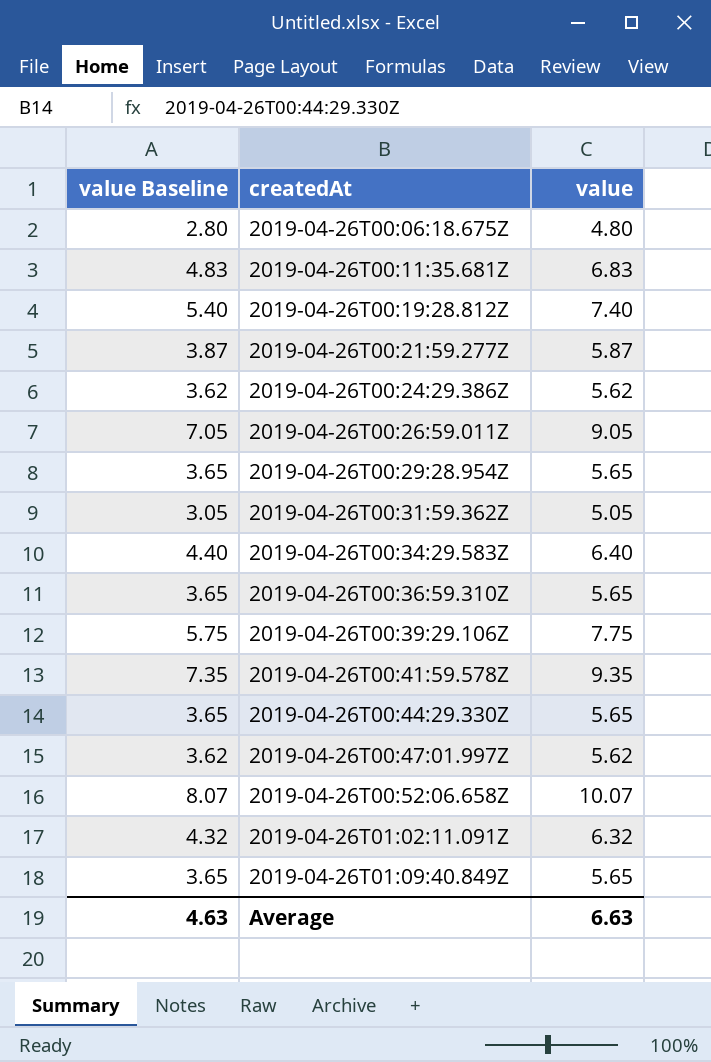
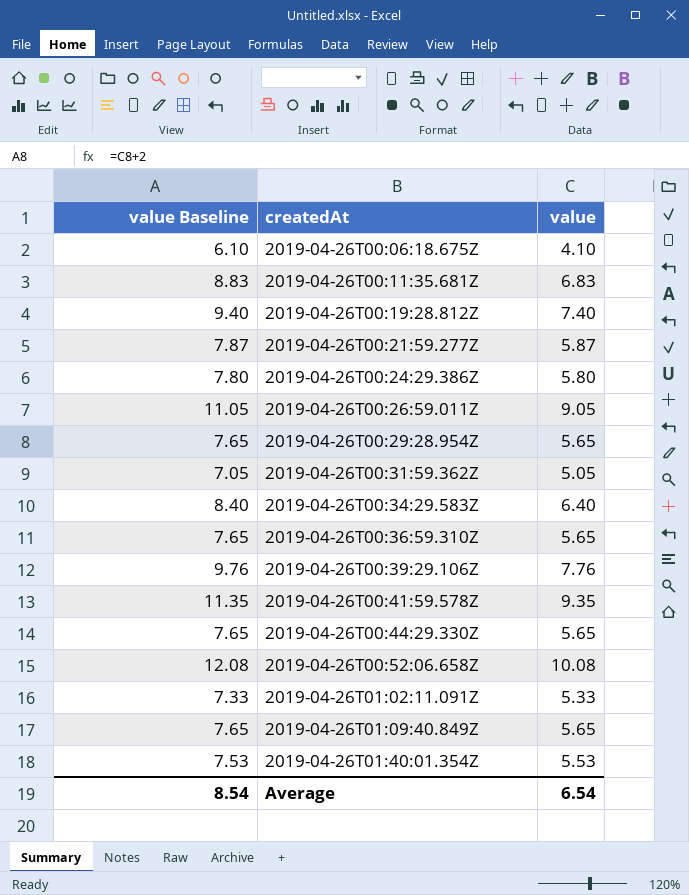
column value Baseline | formula: [value] - 2 -> [value] + 2
row 2019-04-26T00:47:01.997Z: 3.62 | 5.62 -> none
2019-04-26T00:06:18.675Z | value: 4.80 -> 4.10
2019-04-26T00:24:29.386Z | value: 5.62 -> 5.80
2019-04-26T00:39:29.106Z | value: 7.75 -> 7.76
2019-04-26T00:52:06.658Z | value: 10.07 -> 10.08
2019-04-26T01:02:11.091Z | value: 6.32 -> 5.33
row 2019-04-26T01:40:01.354Z: none -> 7.53 | 5.53
Average | value Baseline: 4.63 -> 8.54
Average | value: 6.63 -> 6.54

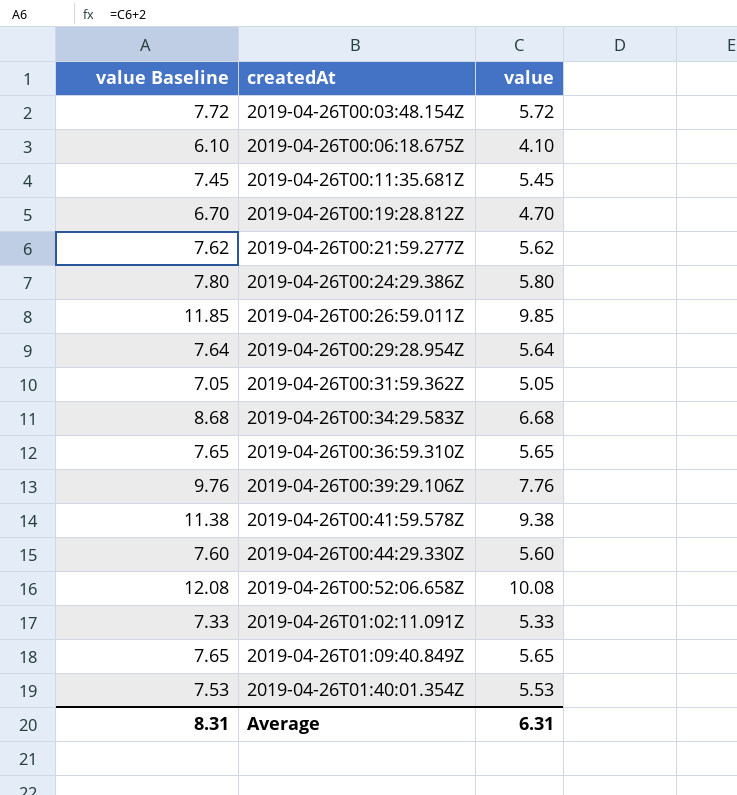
row 2019-04-26T00:03:48.154Z: none -> 7.72 | 5.72
2019-04-26T00:11:35.681Z | value Baseline: 8.83 -> 7.45
2019-04-26T00:11:35.681Z | value: 6.83 -> 5.45
2019-04-26T00:19:28.812Z | value Baseline: 9.40 -> 6.70
2019-04-26T00:19:28.812Z | value: 7.40 -> 4.70
2019-04-26T00:21:59.277Z | value Baseline: 7.87 -> 7.62
2019-04-26T00:21:59.277Z | value: 5.87 -> 5.62
2019-04-26T00:26:59.011Z | value Baseline: 11.05 -> 11.85
2019-04-26T00:26:59.011Z | value: 9.05 -> 9.85
2019-04-26T00:29:28.954Z | value Baseline: 7.65 -> 7.64
2019-04-26T00:29:28.954Z | value: 5.65 -> 5.64
2019-04-26T00:34:29.583Z | value Baseline: 8.40 -> 8.68
2019-04-26T00:34:29.583Z | value: 6.40 -> 6.68
2019-04-26T00:41:59.578Z | value Baseline: 11.35 -> 11.38
2019-04-26T00:41:59.578Z | value: 9.35 -> 9.38
2019-04-26T00:44:29.330Z | value Baseline: 7.65 -> 7.60
2019-04-26T00:44:29.330Z | value: 5.65 -> 5.60
Average | value Baseline: 8.54 -> 8.31
Average | value: 6.54 -> 6.31

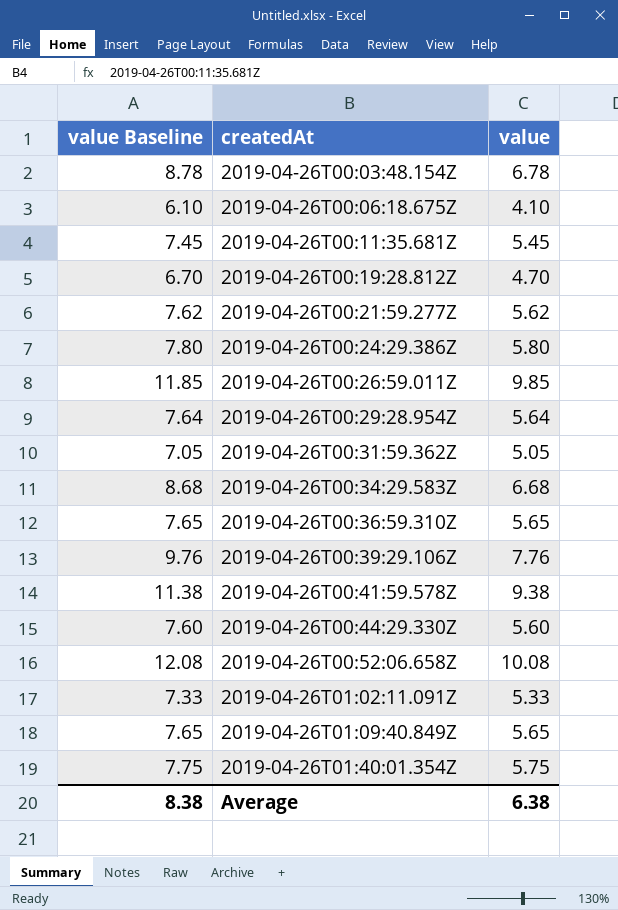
2019-04-26T00:03:48.154Z | value Baseline: 7.72 -> 8.78
2019-04-26T00:03:48.154Z | value: 5.72 -> 6.78
2019-04-26T01:40:01.354Z | value Baseline: 7.53 -> 7.75
2019-04-26T01:40:01.354Z | value: 5.53 -> 5.75
Average | value Baseline: 8.31 -> 8.38
Average | value: 6.31 -> 6.38

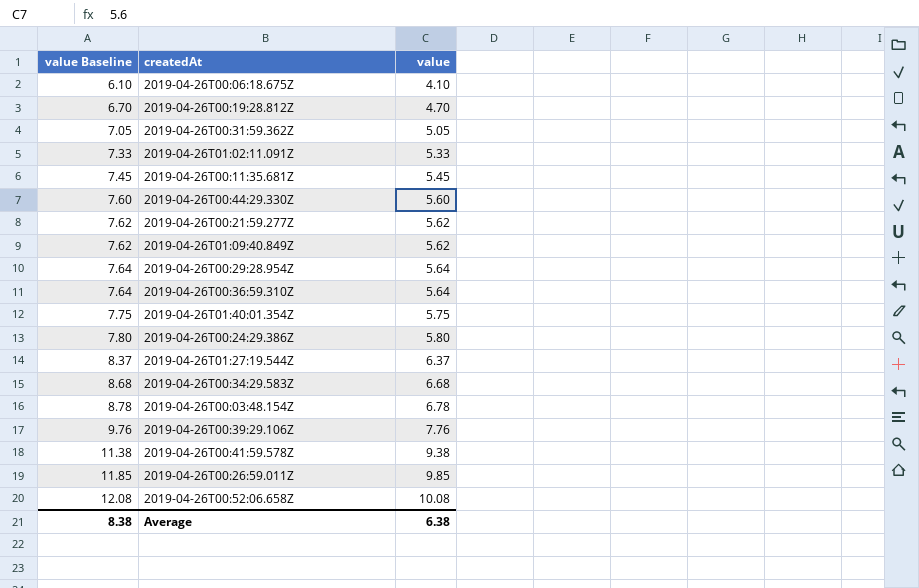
row order: createdAt ascending -> value Baseline ascending
2019-04-26T01:09:40.849Z | value Baseline: 7.65 -> 7.62
2019-04-26T01:09:40.849Z | value: 5.65 -> 5.62
2019-04-26T00:36:59.310Z | value Baseline: 7.65 -> 7.64
2019-04-26T00:36:59.310Z | value: 5.65 -> 5.64
row 2019-04-26T01:27:19.544Z: none -> 8.37 | 6.37

